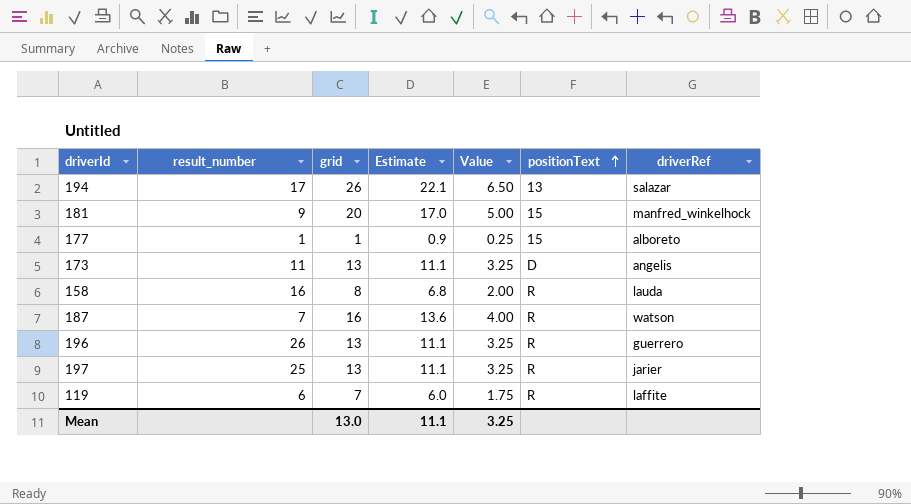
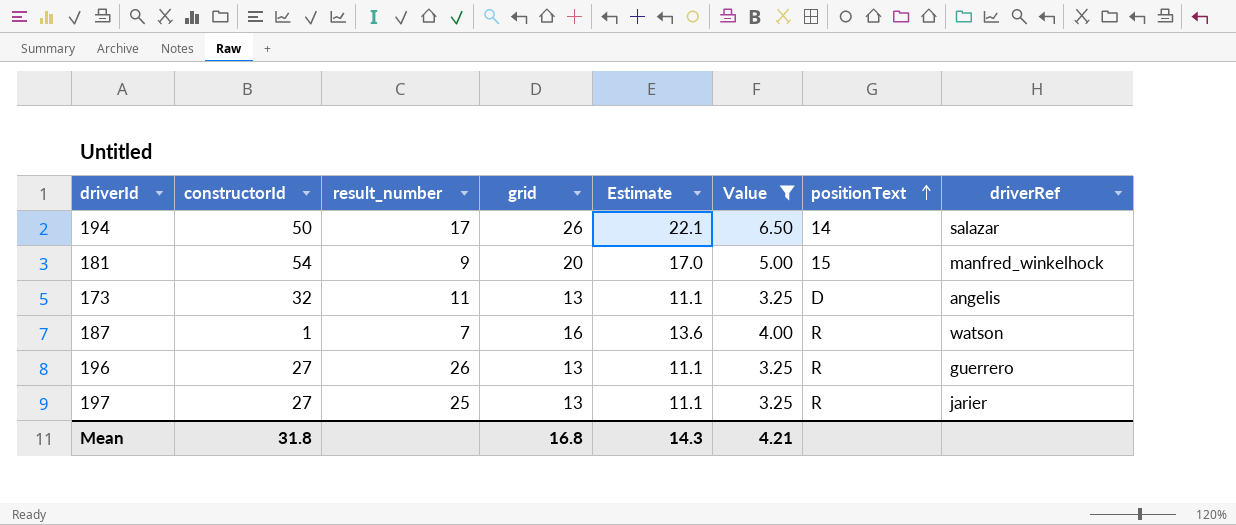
filter: none -> Value >= 3.25
column constructorId | position: none -> 2
194 | positionText: 13 -> 14
Mean | grid: 13.0 -> 16.8
Mean | Estimate: 11.1 -> 14.3
Mean | Value: 3.25 -> 4.21

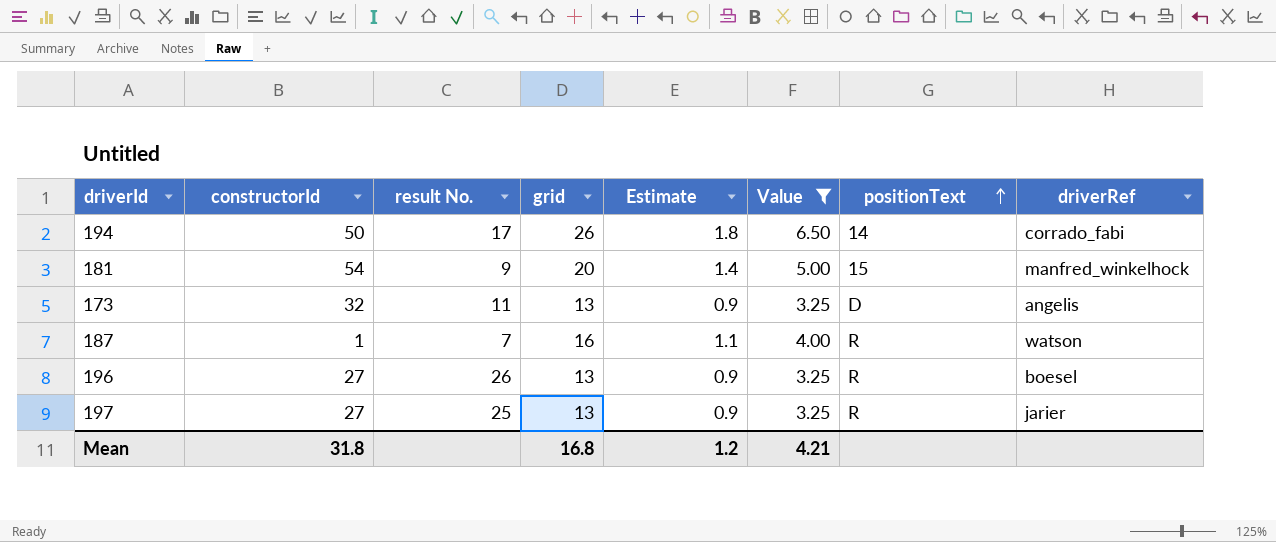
column name: result_number -> result No.
column Estimate | formula: [grid] * 0.85 -> [grid] * 0.07
194 | driverRef: salazar -> corrado_fabi
196 | driverRef: guerrero -> boesel
Mean | Estimate: 14.3 -> 1.2

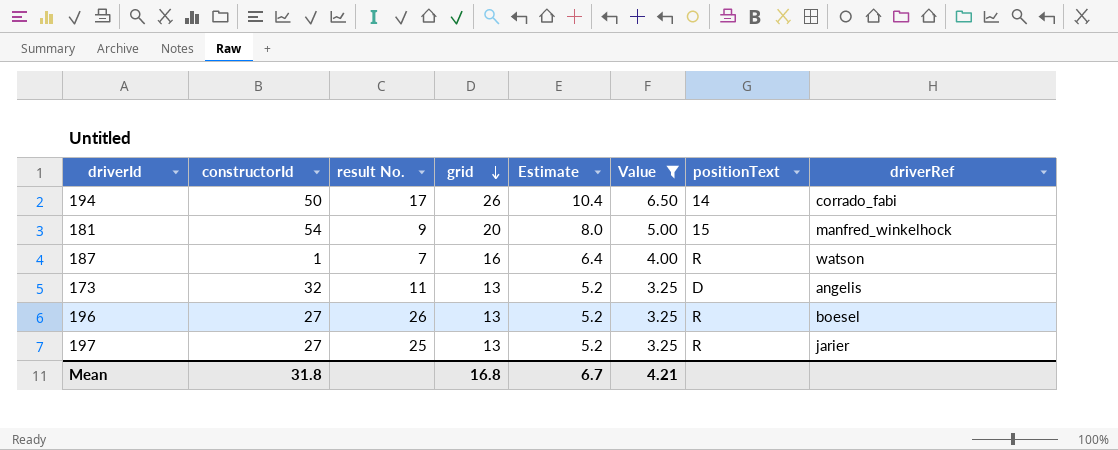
row order: positionText ascending -> grid descending
column Estimate | formula: [grid] * 0.07 -> [grid] * 0.4
Mean | Estimate: 1.2 -> 6.7

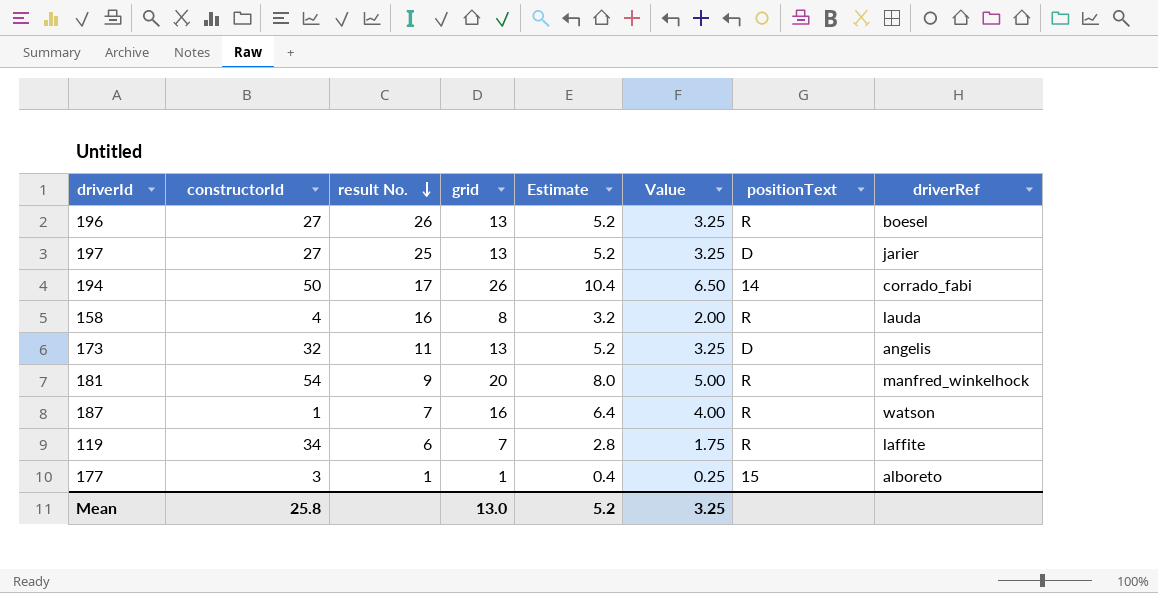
filter: Value >= 3.25 -> none
row order: grid descending -> result No. descending
197 | positionText: R -> D
181 | positionText: 15 -> R
Mean | constructorId: 31.8 -> 25.8
Mean | grid: 16.8 -> 13.0
Mean | Estimate: 6.7 -> 5.2
Mean | Value: 4.21 -> 3.25

